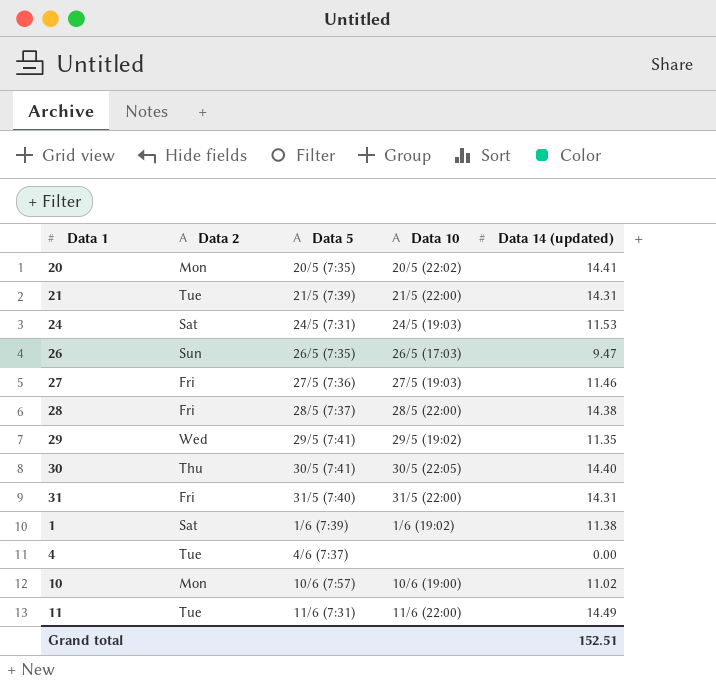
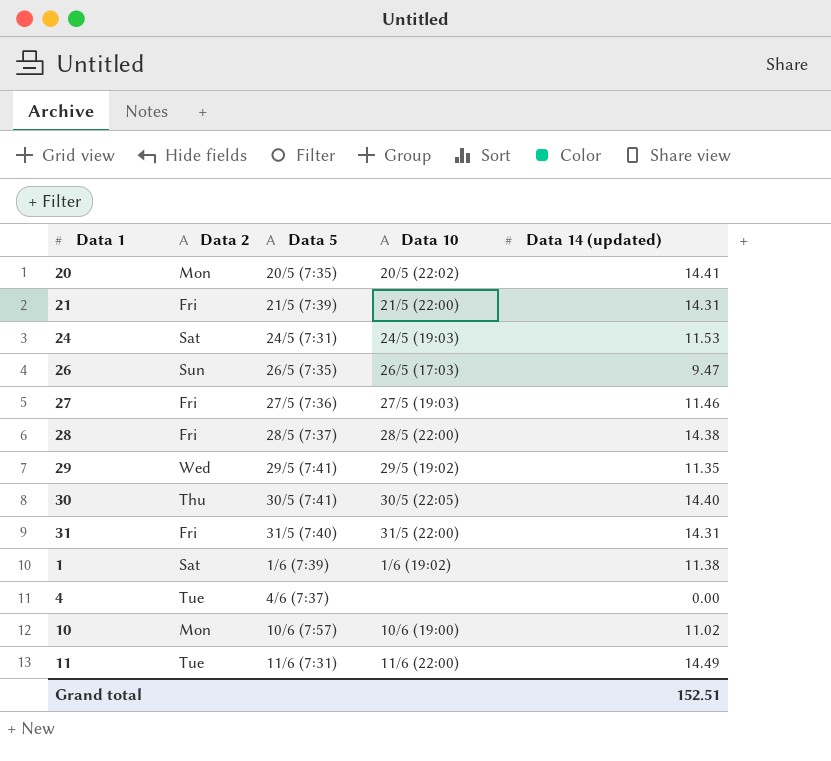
21 | Data 2: Tue -> Fri

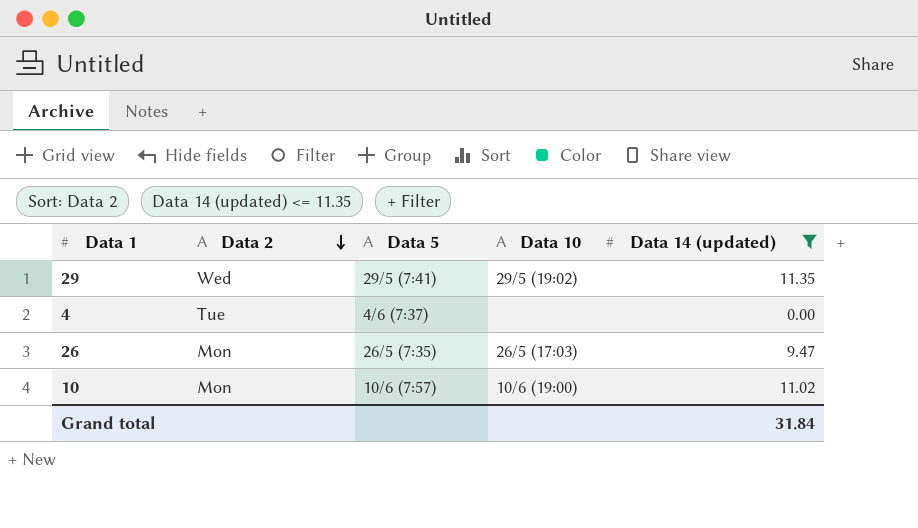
filter: none -> Data 14 (updated) <= 11.35
row order: none -> Data 2 descending
26 | Data 2: Sun -> Mon
Grand total | Data 14 (updated): 152.51 -> 31.84

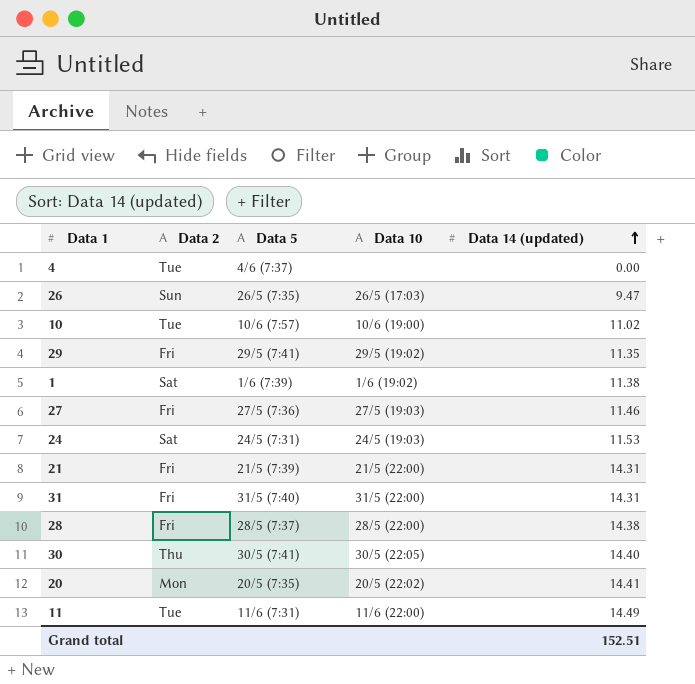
filter: Data 14 (updated) <= 11.35 -> none
row order: Data 2 descending -> Data 14 (updated) ascending
26 | Data 2: Mon -> Sun
10 | Data 2: Mon -> Tue
29 | Data 2: Wed -> Fri
Grand total | Data 14 (updated): 31.84 -> 152.51

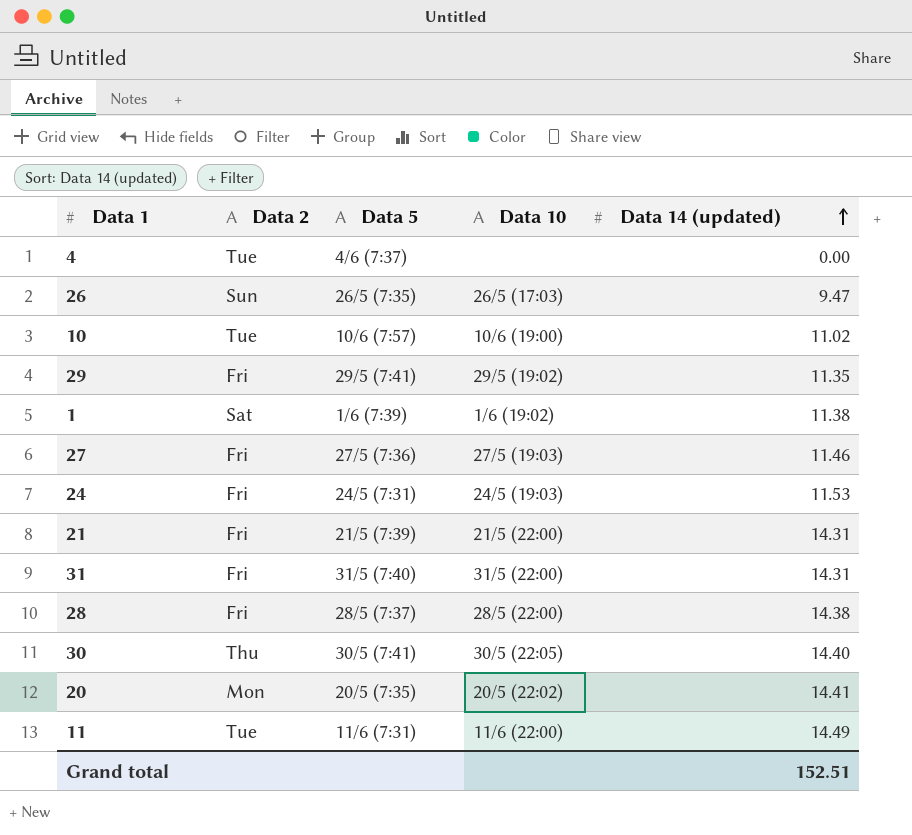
24 | Data 2: Sat -> Fri

